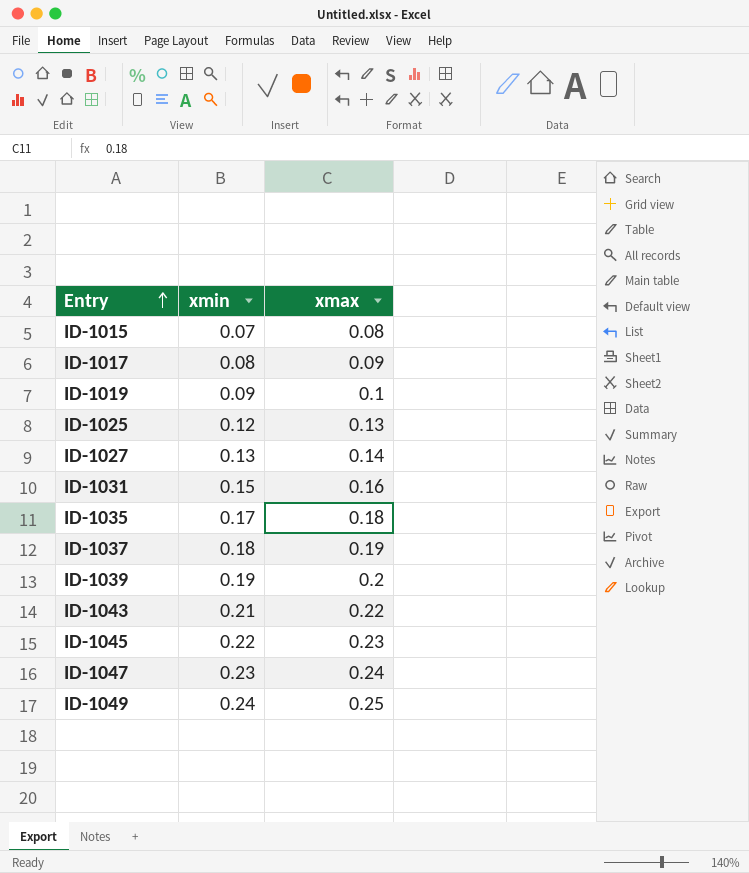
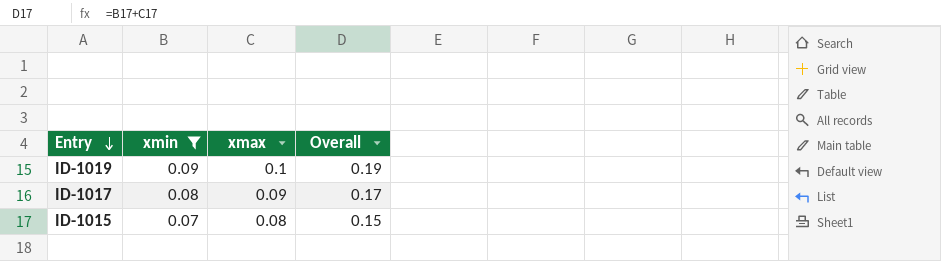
filter: none -> xmin <= 0.09
row order: Entry ascending -> Entry descending
column Overall | formula: none -> [xmin] + [xmax]

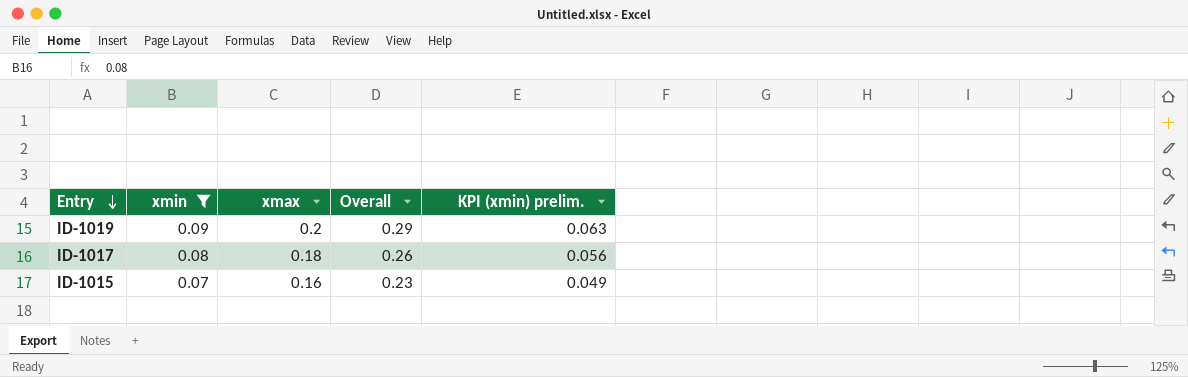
column KPI (xmin) prelim. | formula: none -> [xmin] * 0.7
ID-1019 | xmax: 0.1 -> 0.2
ID-1019 | Overall: 0.19 -> 0.29
ID-1017 | xmax: 0.09 -> 0.18
ID-1017 | Overall: 0.17 -> 0.26
ID-1015 | xmax: 0.08 -> 0.16
ID-1015 | Overall: 0.15 -> 0.23

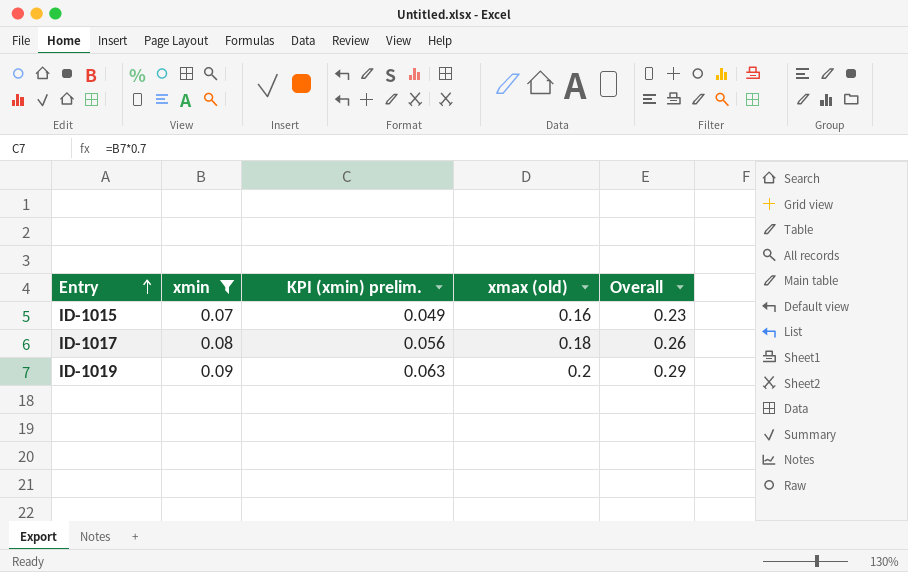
row order: Entry descending -> Entry ascending
column KPI (xmin) prelim. | position: 5 -> 3
column name: xmax -> xmax (old)

